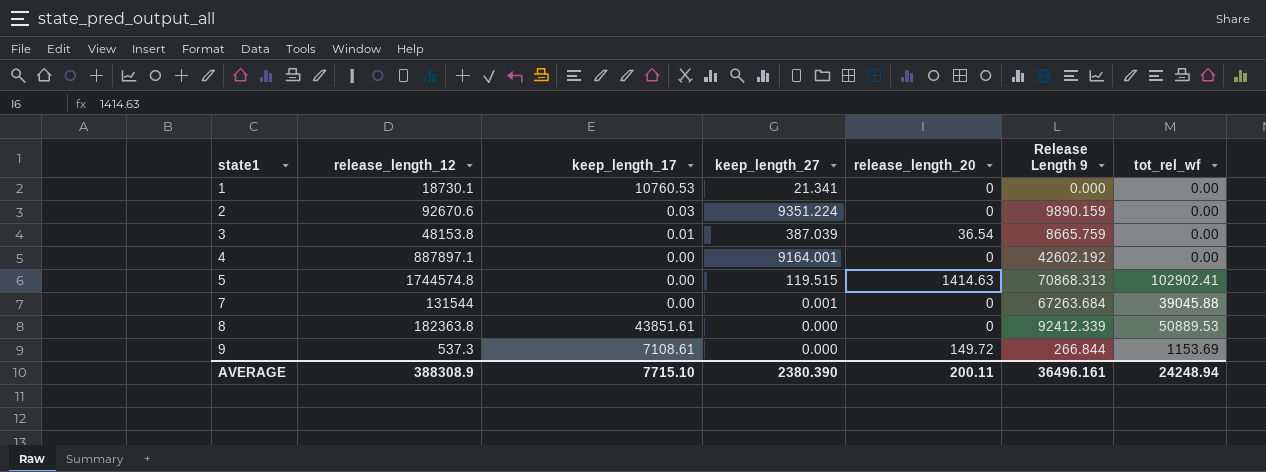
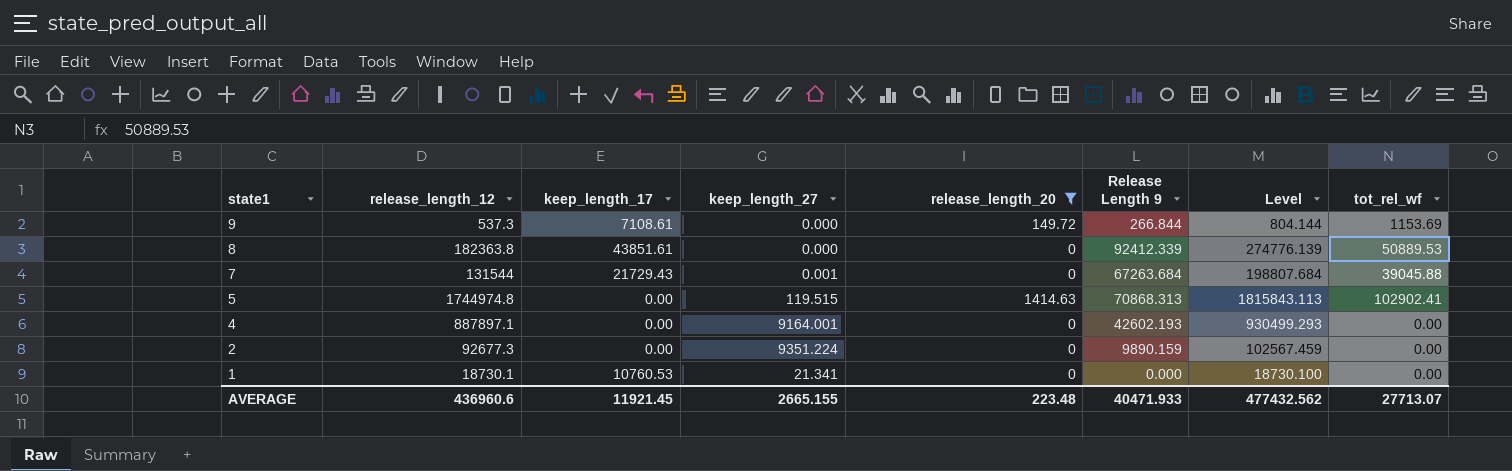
filter: none -> release_length_20 != 36.54
row order: state1 ascending -> state1 descending
column Level | formula: none -> [release_length_12] + [Release Length 9]
7 | keep_length_17: 0.00 -> 21729.43
5 | release_length_12: 1744574.8 -> 1744974.8
4 | Release Length 9: 42602.192 -> 42602.193
2 | release_length_12: 92670.6 -> 92677.3
2 | keep_length_17: 0.03 -> 0.00
AVERAGE | release_length_12: 388308.9 -> 436960.6
AVERAGE | keep_length_17: 7715.10 -> 11921.45
AVERAGE | keep_length_27: 2380.390 -> 2665.155
AVERAGE | release_length_20: 200.11 -> 223.48
AVERAGE | Release Length 9: 36496.161 -> 40471.933
AVERAGE | tot_rel_wf: 24248.94 -> 27713.07

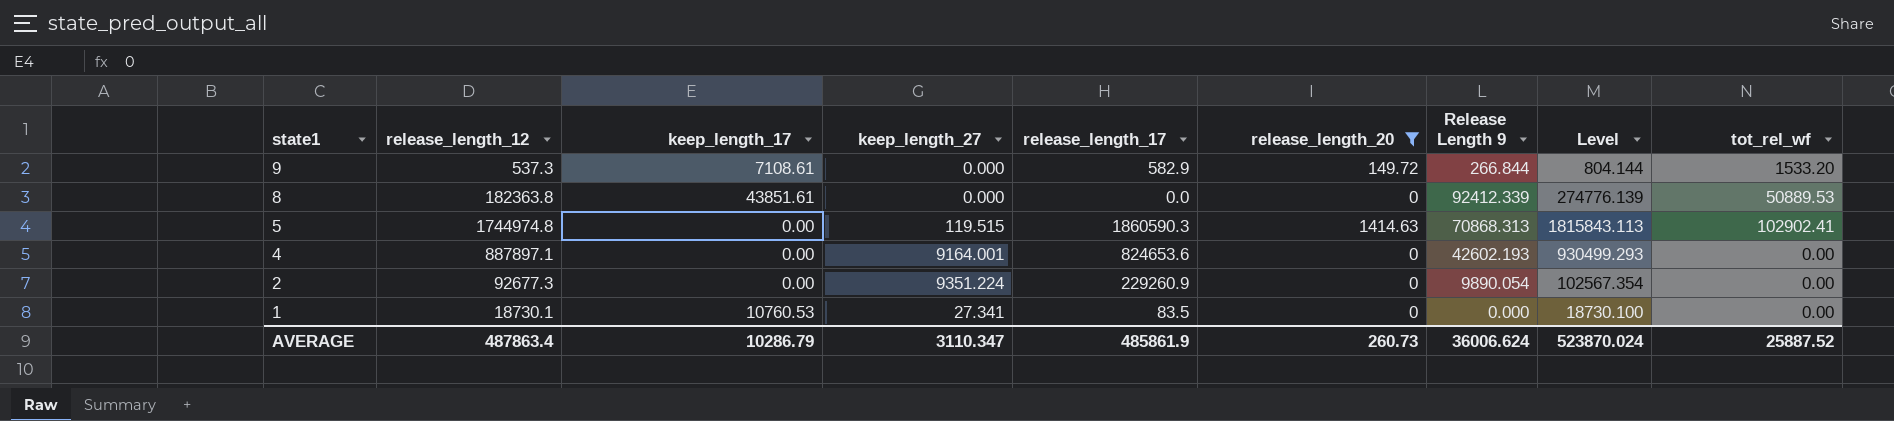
column release_length_17 | position: none -> 5
row 7: 131544 | 21729.43 | 0.001 | 0 | 67263.684 | 198807.684 | 39045.88 -> none
9 | tot_rel_wf: 1153.69 -> 1533.20
2 | Release Length 9: 9890.159 -> 9890.054
2 | Level: 102567.459 -> 102567.354
1 | keep_length_27: 21.341 -> 27.341
AVERAGE | release_length_12: 436960.6 -> 487863.4
AVERAGE | keep_length_17: 11921.45 -> 10286.79
AVERAGE | keep_length_27: 2665.155 -> 3110.347
AVERAGE | release_length_20: 223.48 -> 260.73
AVERAGE | Release Length 9: 40471.933 -> 36006.624
AVERAGE | Level: 477432.562 -> 523870.024
AVERAGE | tot_rel_wf: 27713.07 -> 25887.52

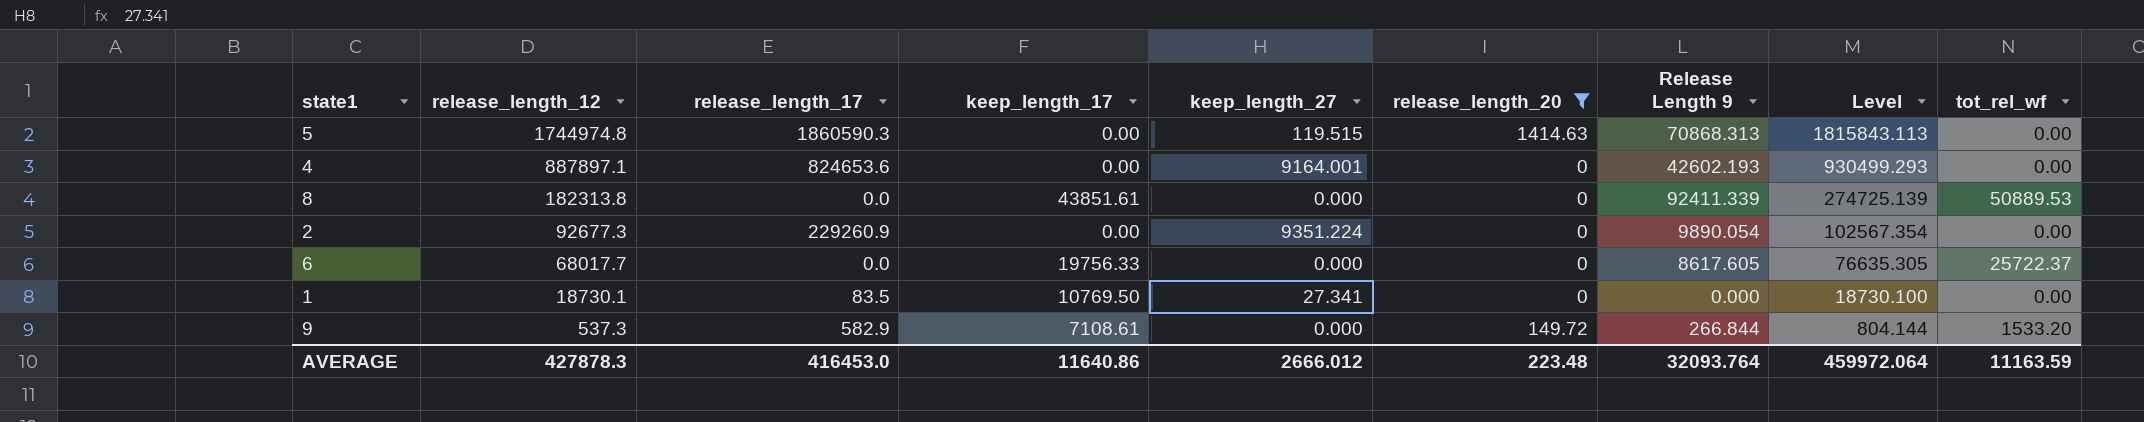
row order: state1 descending -> release_length_12 descending
column release_length_17 | position: 5 -> 3
5 | tot_rel_wf: 102902.41 -> 0.00
8 | release_length_12: 182363.8 -> 182313.8
8 | Release Length 9: 92412.339 -> 92411.339
8 | Level: 274776.139 -> 274725.139
row 6: none -> 68017.7 | 0.0 | 19756.33 | 0.000 | 0 | 8617.605 | 76635.305 | 25722.37
1 | keep_length_17: 10760.53 -> 10769.50
AVERAGE | release_length_12: 487863.4 -> 427878.3
AVERAGE | release_length_17: 485861.9 -> 416453.0
AVERAGE | keep_length_17: 10286.79 -> 11640.86
AVERAGE | keep_length_27: 3110.347 -> 2666.012
AVERAGE | release_length_20: 260.73 -> 223.48
AVERAGE | Release Length 9: 36006.624 -> 32093.764
AVERAGE | Level: 523870.024 -> 459972.064
AVERAGE | tot_rel_wf: 25887.52 -> 11163.59

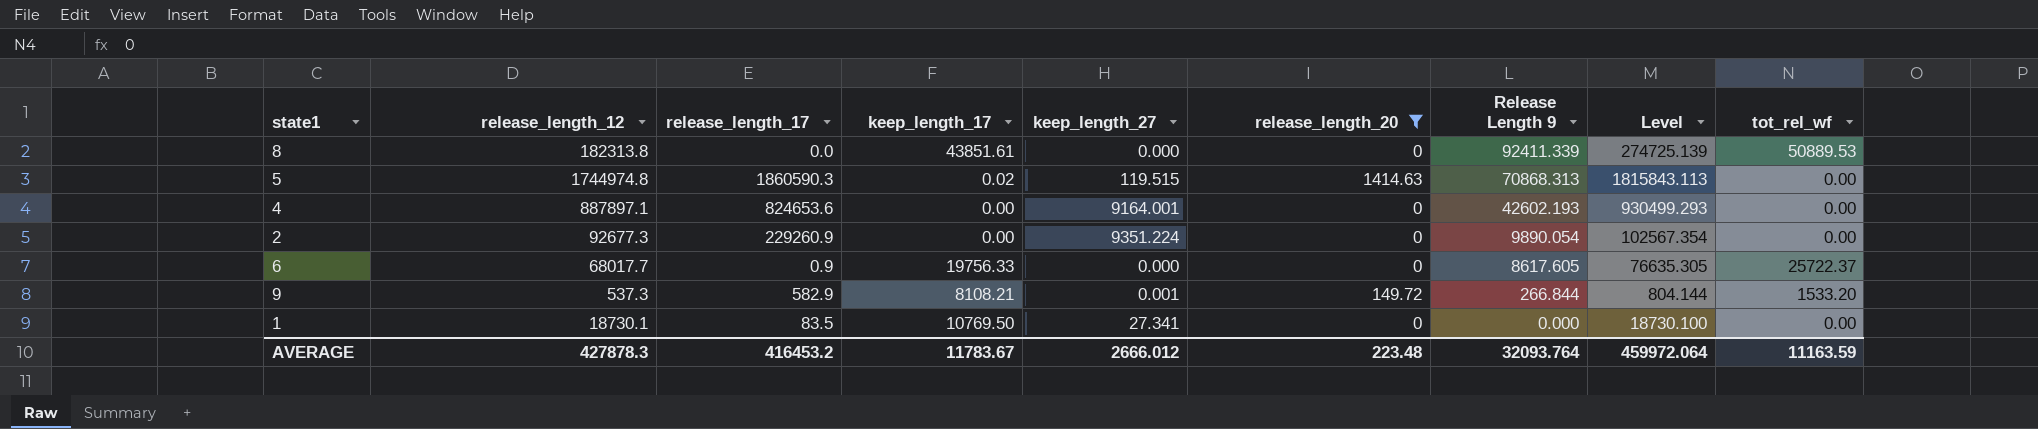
row order: release_length_12 descending -> Release Length 9 descending
5 | keep_length_17: 0.00 -> 0.02
6 | release_length_17: 0.0 -> 0.9
9 | keep_length_17: 7108.61 -> 8108.21
9 | keep_length_27: 0.000 -> 0.001
AVERAGE | release_length_17: 416453.0 -> 416453.2
AVERAGE | keep_length_17: 11640.86 -> 11783.67

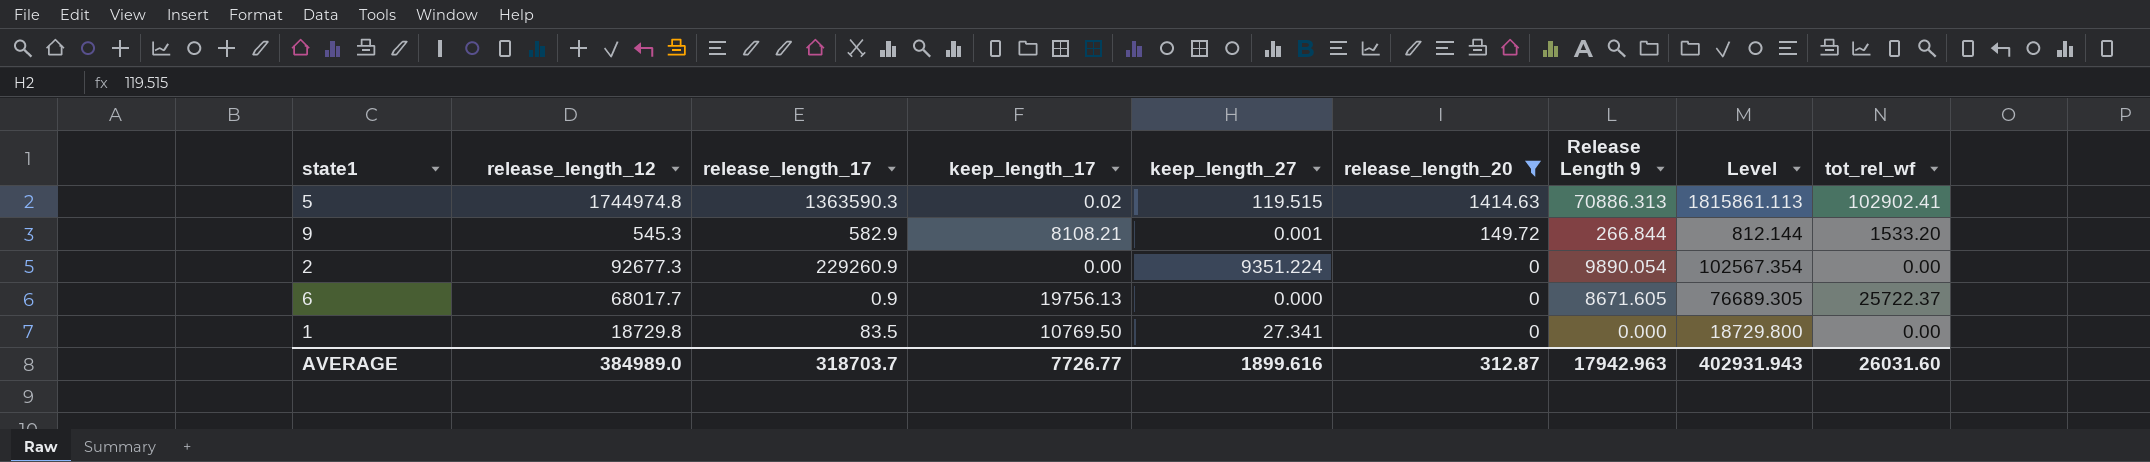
row order: Release Length 9 descending -> release_length_20 descending
row 8: 182313.8 | 0.0 | 43851.61 | 0.000 | 0 | 92411.339 | 274725.139 | 50889.53 -> none
row 4: 887897.1 | 824653.6 | 0.00 | 9164.001 | 0 | 42602.193 | 930499.293 | 0.00 -> none
5 | release_length_17: 1860590.3 -> 1363590.3
5 | Release Length 9: 70868.313 -> 70886.313
5 | Level: 1815843.113 -> 1815861.113
5 | tot_rel_wf: 0.00 -> 102902.41
9 | release_length_12: 537.3 -> 545.3
9 | Level: 804.144 -> 812.144
6 | keep_length_17: 19756.33 -> 19756.13
6 | Release Length 9: 8617.605 -> 8671.605
6 | Level: 76635.305 -> 76689.305
1 | release_length_12: 18730.1 -> 18729.8
1 | Level: 18730.100 -> 18729.800
AVERAGE | release_length_12: 427878.3 -> 384989.0
AVERAGE | release_length_17: 416453.2 -> 318703.7
AVERAGE | keep_length_17: 11783.67 -> 7726.77
AVERAGE | keep_length_27: 2666.012 -> 1899.616
AVERAGE | release_length_20: 223.48 -> 312.87
AVERAGE | Release Length 9: 32093.764 -> 17942.963
AVERAGE | Level: 459972.064 -> 402931.943
AVERAGE | tot_rel_wf: 11163.59 -> 26031.60

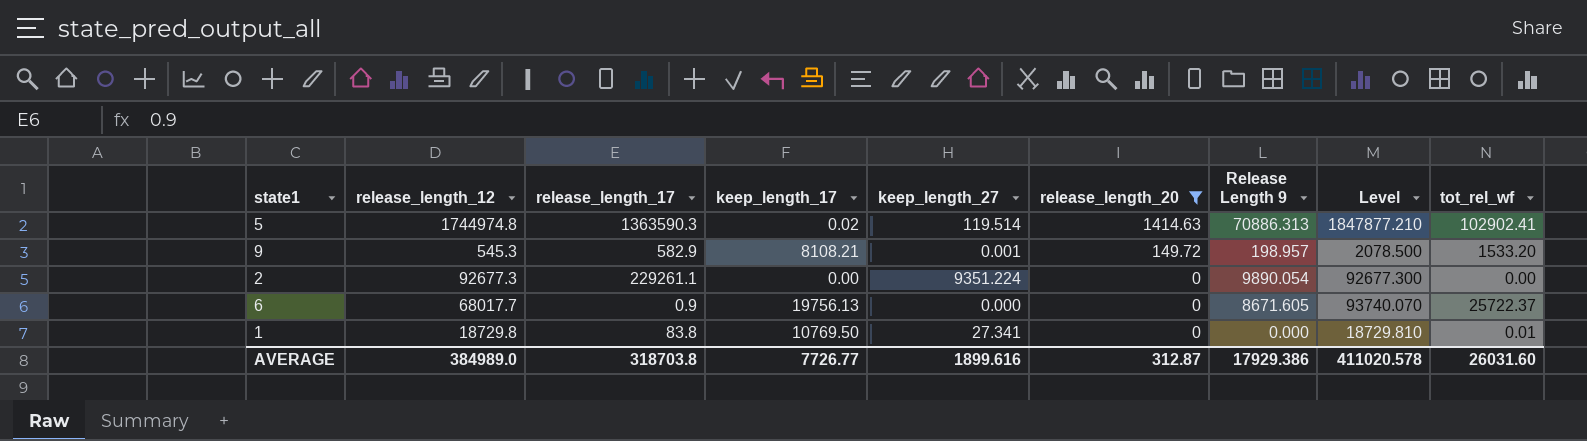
column Level | formula: [release_length_12] + [Release Length 9] -> [release_length_12] + [tot_rel_wf]
5 | keep_length_27: 119.515 -> 119.514
9 | Release Length 9: 266.844 -> 198.957
2 | release_length_17: 229260.9 -> 229261.1
1 | release_length_17: 83.5 -> 83.8
1 | tot_rel_wf: 0.00 -> 0.01
AVERAGE | release_length_17: 318703.7 -> 318703.8
AVERAGE | Release Length 9: 17942.963 -> 17929.386
AVERAGE | Level: 402931.943 -> 411020.578

